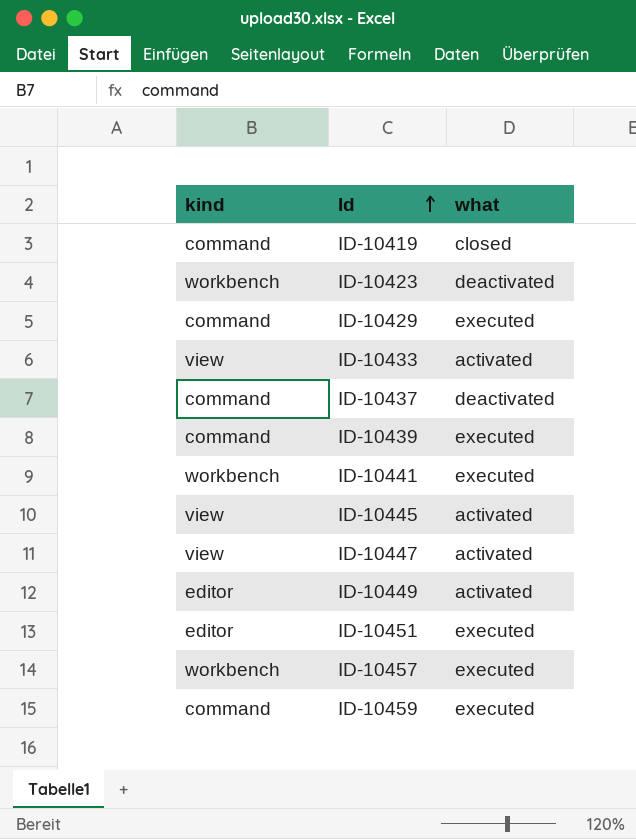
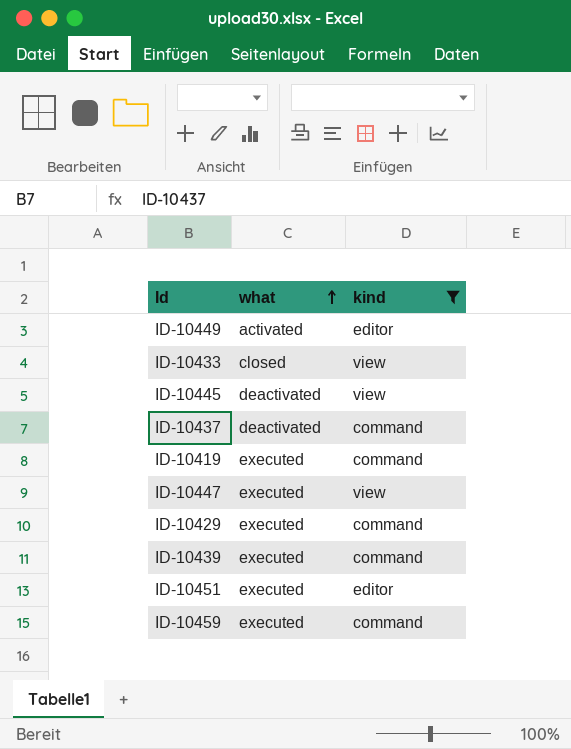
filter: none -> kind != workbench
row order: Id ascending -> what ascending
column kind | position: 1 -> 3
ID-10433 | what: activated -> closed
ID-10445 | what: activated -> deactivated
ID-10419 | what: closed -> executed
ID-10447 | what: activated -> executed

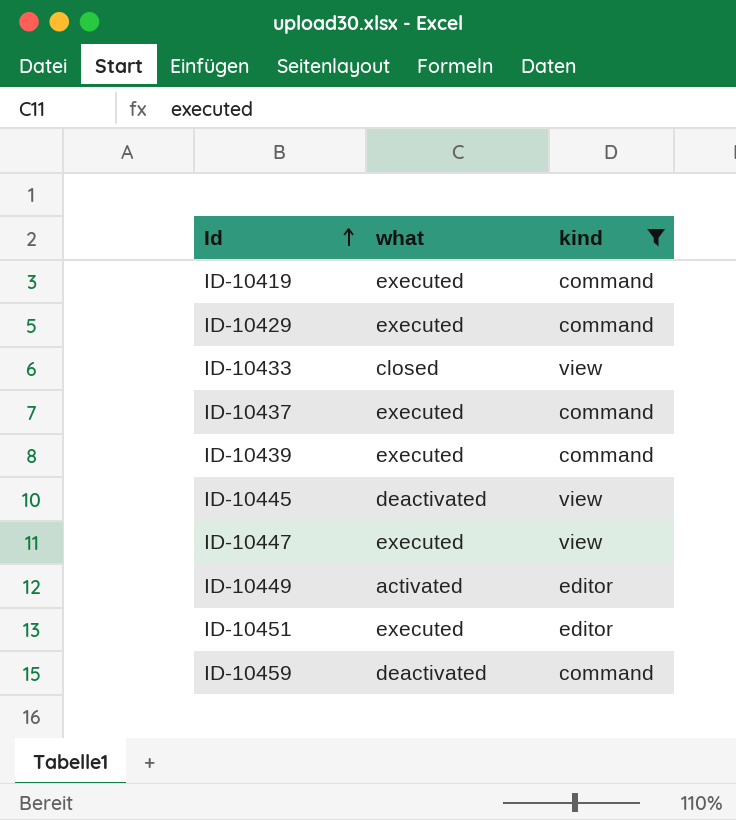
row order: what ascending -> Id ascending
ID-10437 | what: deactivated -> executed
ID-10459 | what: executed -> deactivated

